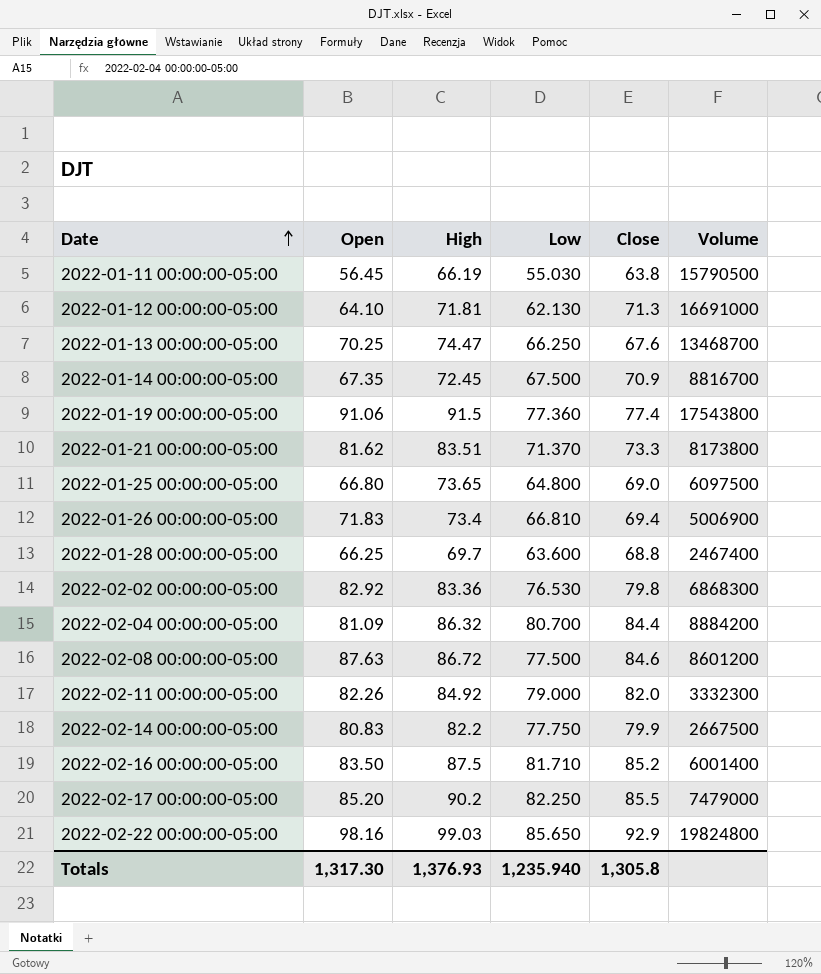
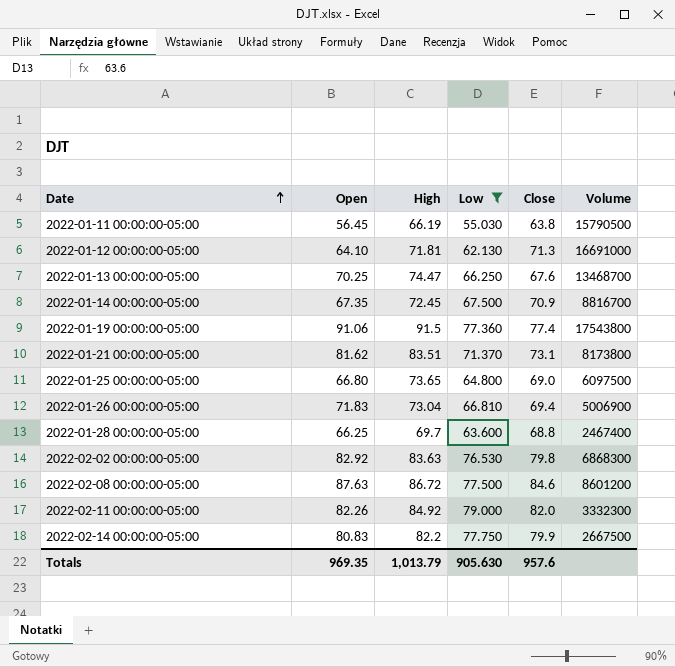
filter: none -> Low <= 79.000
2022-01-21 00:00:00-05:00 | Close: 73.3 -> 73.1
2022-01-26 00:00:00-05:00 | High: 73.4 -> 73.04
2022-02-02 00:00:00-05:00 | High: 83.36 -> 83.63
Totals | Open: 1,317.30 -> 969.35
Totals | High: 1,376.93 -> 1,013.79
Totals | Low: 1,235.940 -> 905.630
Totals | Close: 1,305.8 -> 957.6

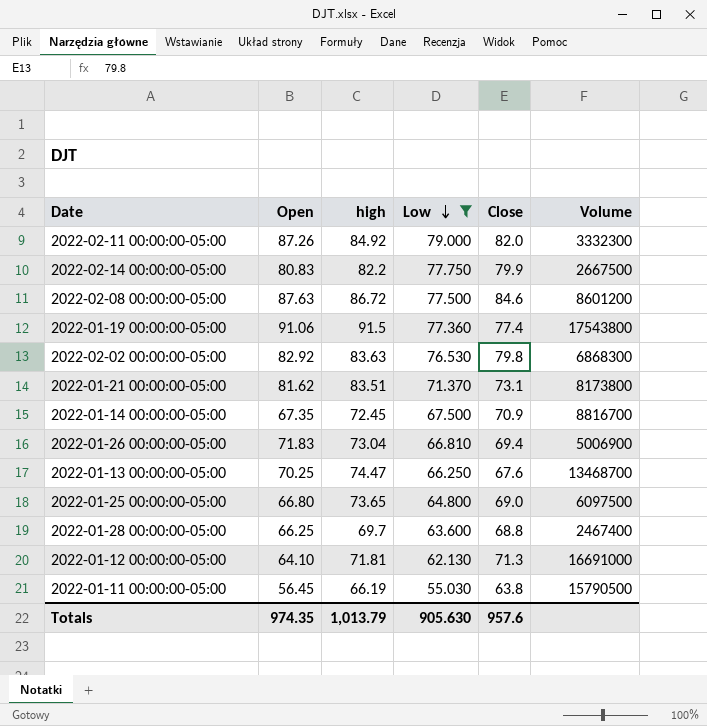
row order: Date ascending -> Low descending
column name: High -> high
2022-02-11 00:00:00-05:00 | Open: 82.26 -> 87.26
Totals | Open: 969.35 -> 974.35

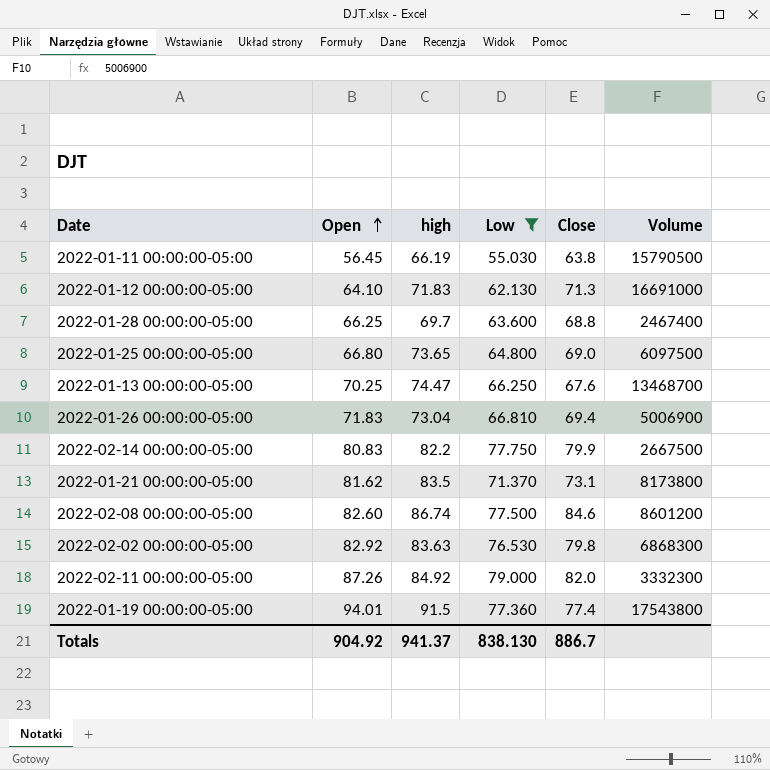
row order: Low descending -> Open ascending
row 2022-01-14 00:00:00-05:00: 67.35 | 72.45 | 67.500 | 70.9 | 8816700 -> none
2022-01-12 00:00:00-05:00 | high: 71.81 -> 71.83
2022-01-21 00:00:00-05:00 | high: 83.51 -> 83.5
2022-02-08 00:00:00-05:00 | Open: 87.63 -> 82.60
2022-02-08 00:00:00-05:00 | high: 86.72 -> 86.74
2022-01-19 00:00:00-05:00 | Open: 91.06 -> 94.01
Totals | Open: 974.35 -> 904.92
Totals | high: 1,013.79 -> 941.37
Totals | Low: 905.630 -> 838.130
Totals | Close: 957.6 -> 886.7

